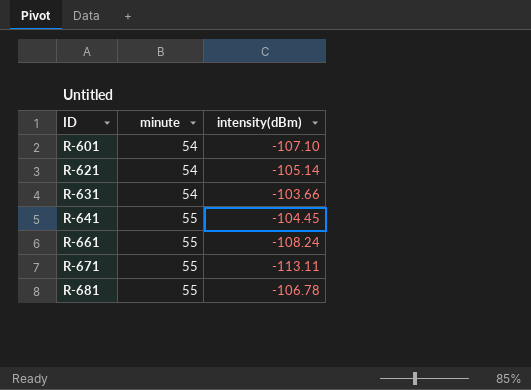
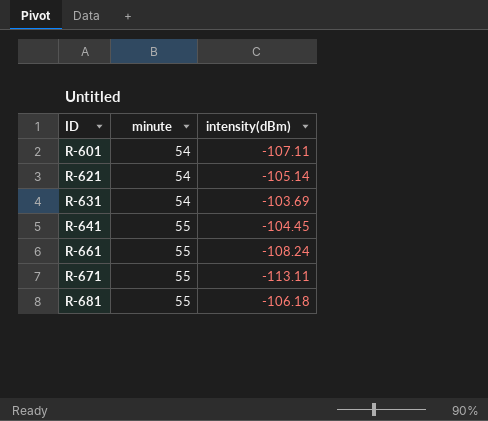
R-601 | intensity(dBm): -107.10 -> -107.11
R-631 | intensity(dBm): -103.66 -> -103.69
R-681 | intensity(dBm): -106.78 -> -106.18

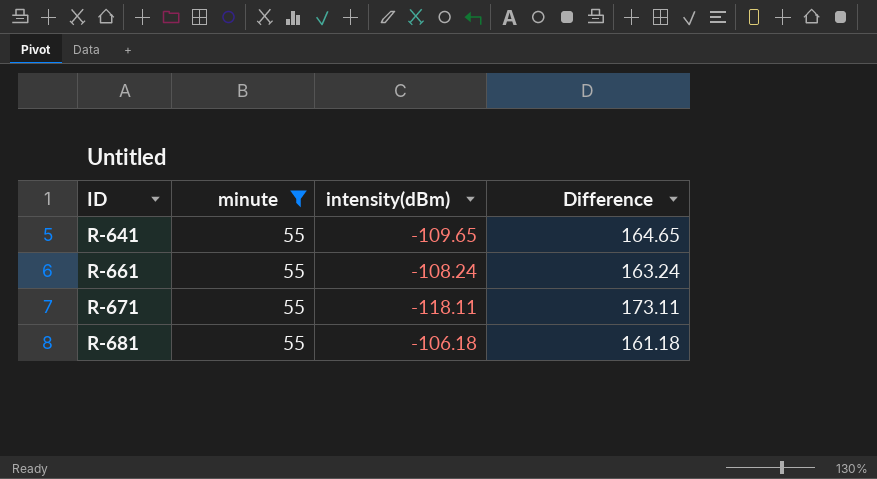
filter: none -> minute = 55
column Difference | formula: none -> [minute] - [intensity(dBm)]
R-641 | intensity(dBm): -104.45 -> -109.65
R-671 | intensity(dBm): -113.11 -> -118.11

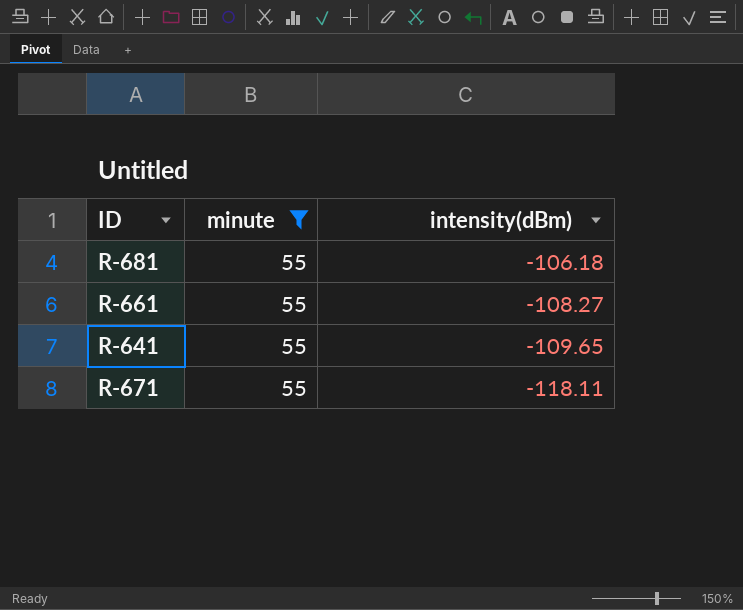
row order: ID ascending -> intensity(dBm) descending
column Difference | formula: [minute] - [intensity(dBm)] -> none
R-661 | intensity(dBm): -108.24 -> -108.27

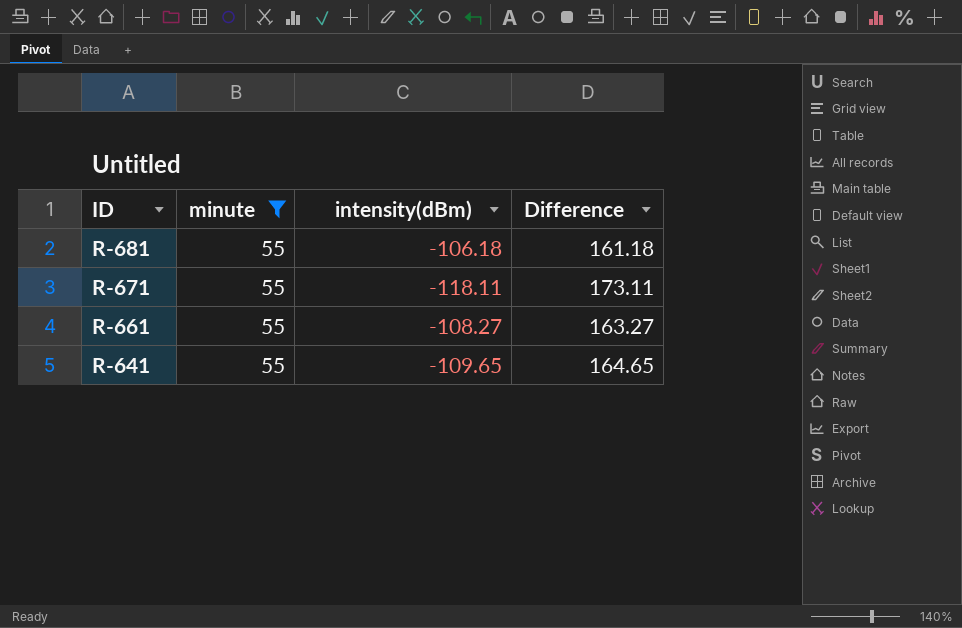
row order: intensity(dBm) descending -> ID descending
column Difference | formula: none -> [minute] - [intensity(dBm)]

